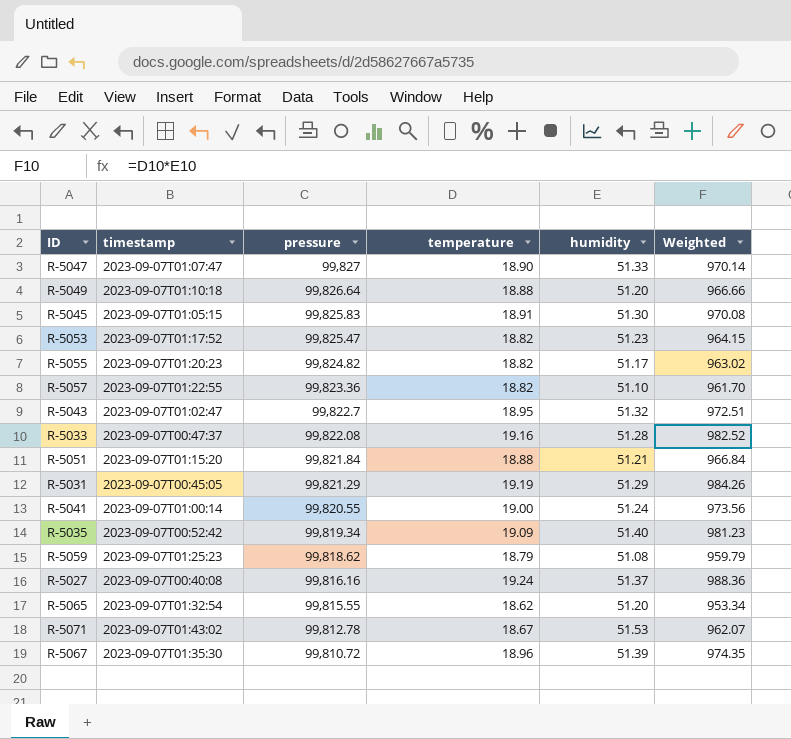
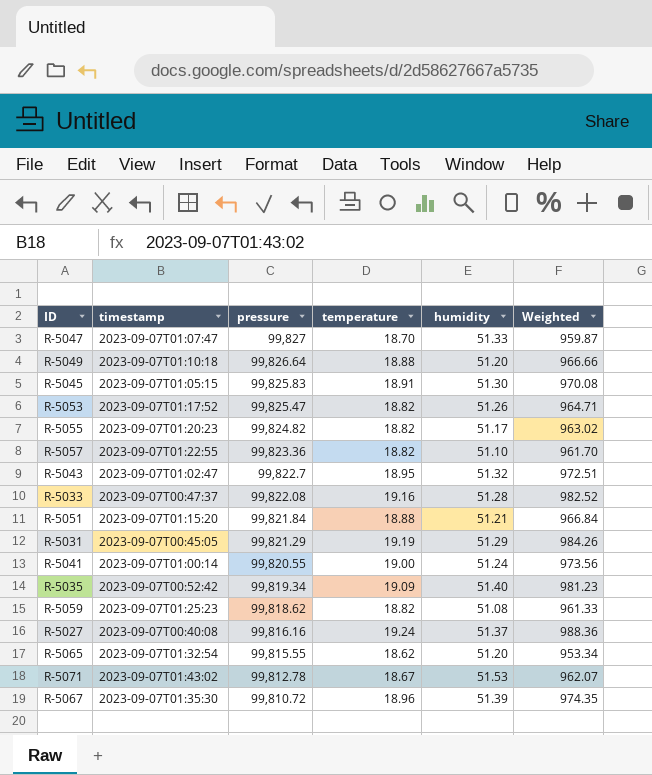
R-5047 | temperature: 18.90 -> 18.70
R-5047 | Weighted: 970.14 -> 959.87
R-5053 | humidity: 51.23 -> 51.26
R-5053 | Weighted: 964.15 -> 964.71
R-5059 | temperature: 18.79 -> 18.82
R-5059 | Weighted: 959.79 -> 961.33

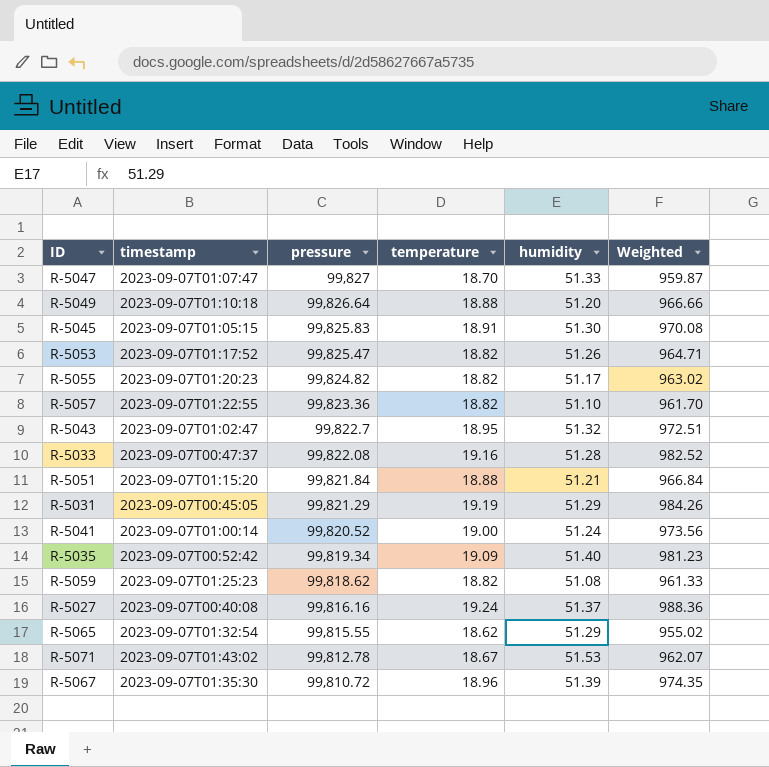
R-5041 | pressure: 99,820.55 -> 99,820.52
R-5065 | humidity: 51.20 -> 51.29
R-5065 | Weighted: 953.34 -> 955.02

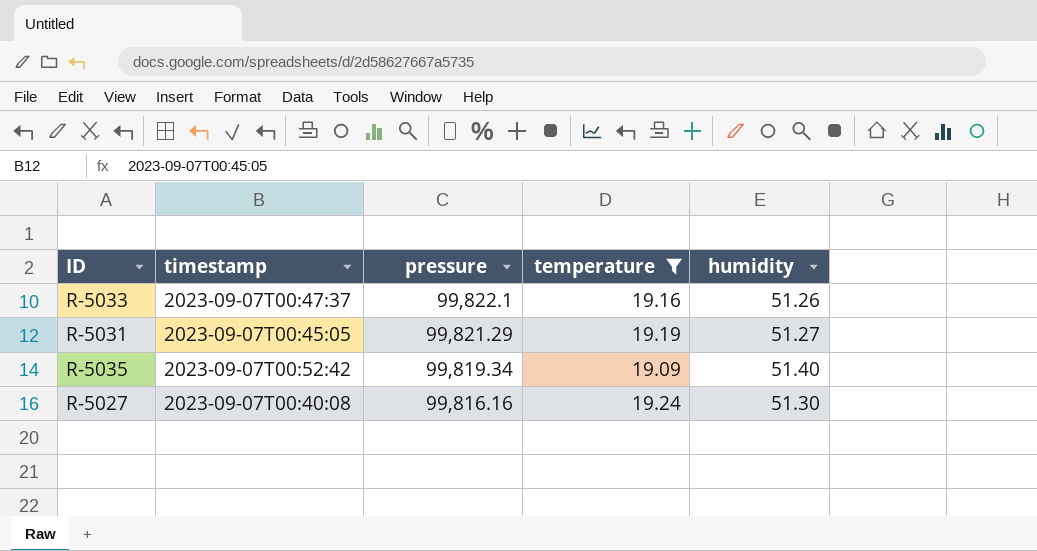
filter: none -> temperature >= 19.09
column Weighted | formula: [temperature] * [humidity] -> none
R-5033 | pressure: 99,822.08 -> 99,822.1
R-5033 | humidity: 51.28 -> 51.26
R-5031 | humidity: 51.29 -> 51.27
R-5027 | humidity: 51.37 -> 51.30

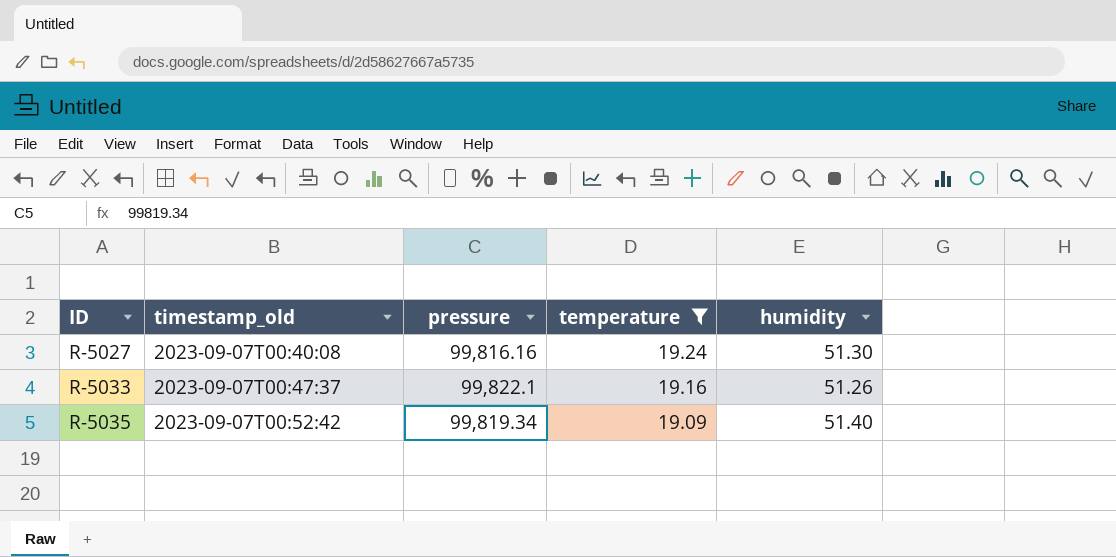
row order: pressure descending -> ID ascending
column name: timestamp -> timestamp_old
row R-5031: 2023-09-07T00:45:05 | 99,821.29 | 19.19 | 51.27 -> none

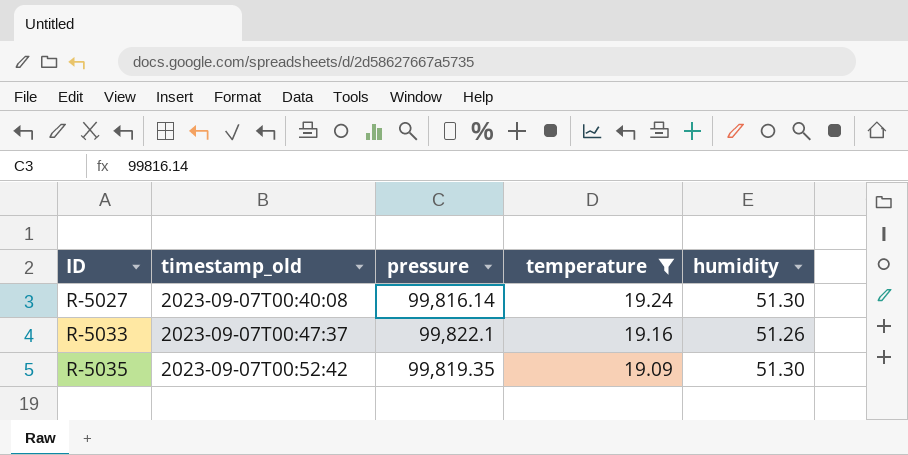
R-5027 | pressure: 99,816.16 -> 99,816.14
R-5035 | pressure: 99,819.34 -> 99,819.35
R-5035 | humidity: 51.40 -> 51.30

